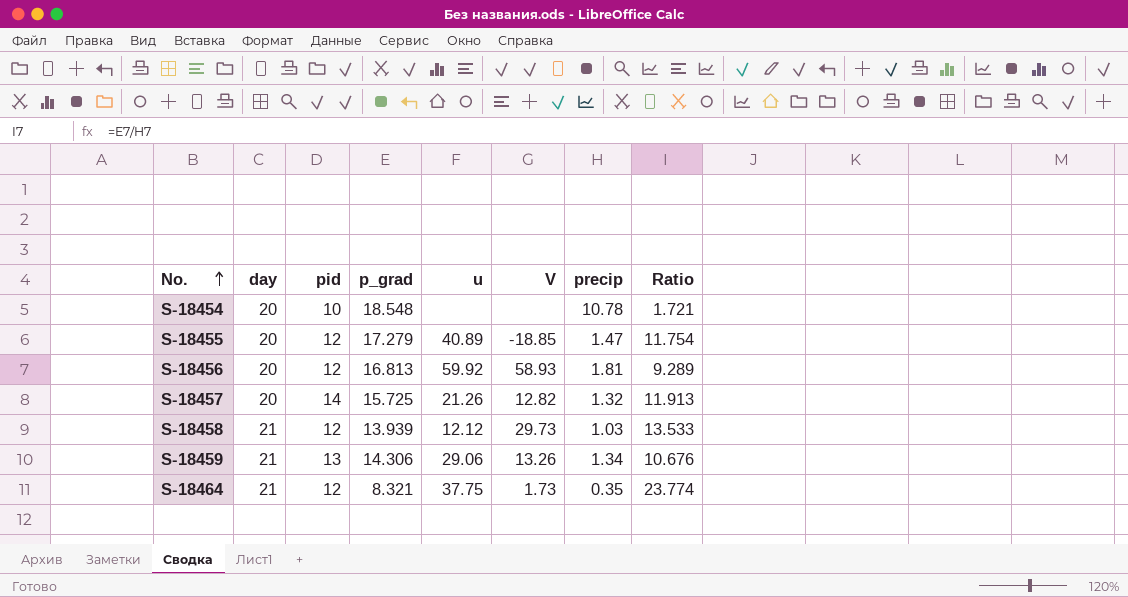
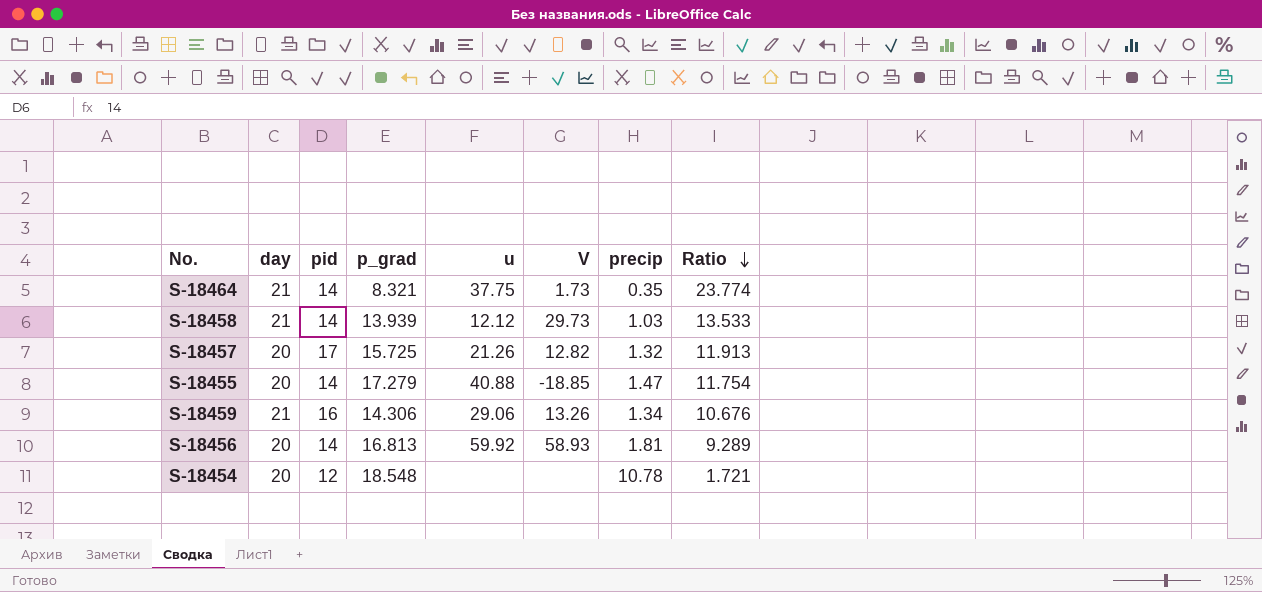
row order: No. ascending -> Ratio descending
S-18464 | pid: 12 -> 14
S-18458 | pid: 12 -> 14
S-18457 | pid: 14 -> 17
S-18455 | pid: 12 -> 14
S-18455 | u: 40.89 -> 40.88
S-18459 | pid: 13 -> 16
S-18456 | pid: 12 -> 14
S-18454 | pid: 10 -> 12

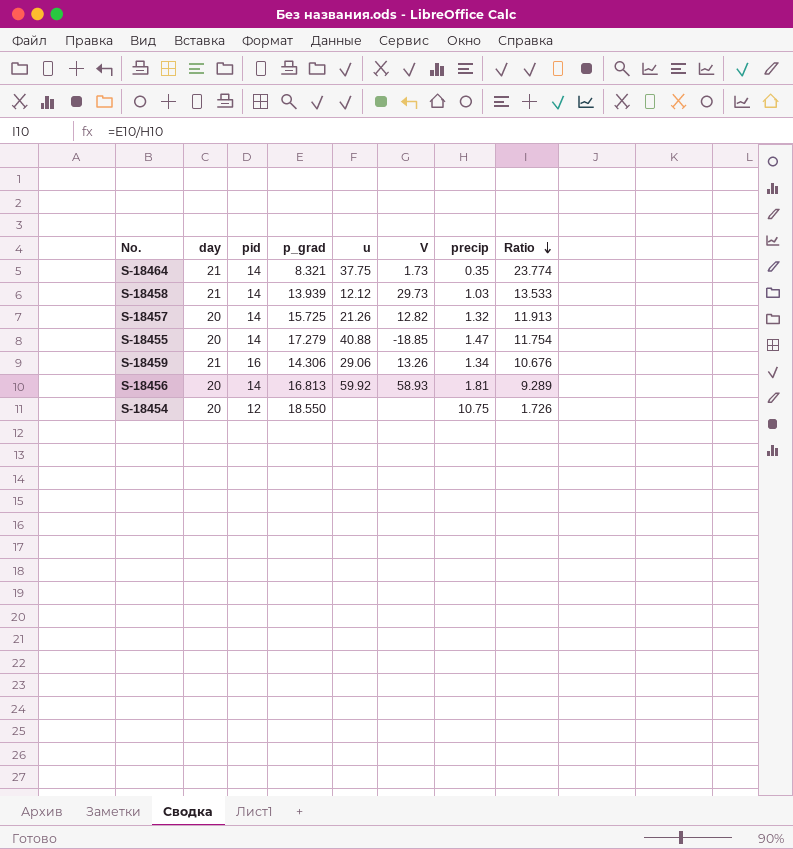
S-18457 | pid: 17 -> 14
S-18454 | p_grad: 18.548 -> 18.550
S-18454 | precip: 10.78 -> 10.75
S-18454 | Ratio: 1.721 -> 1.726

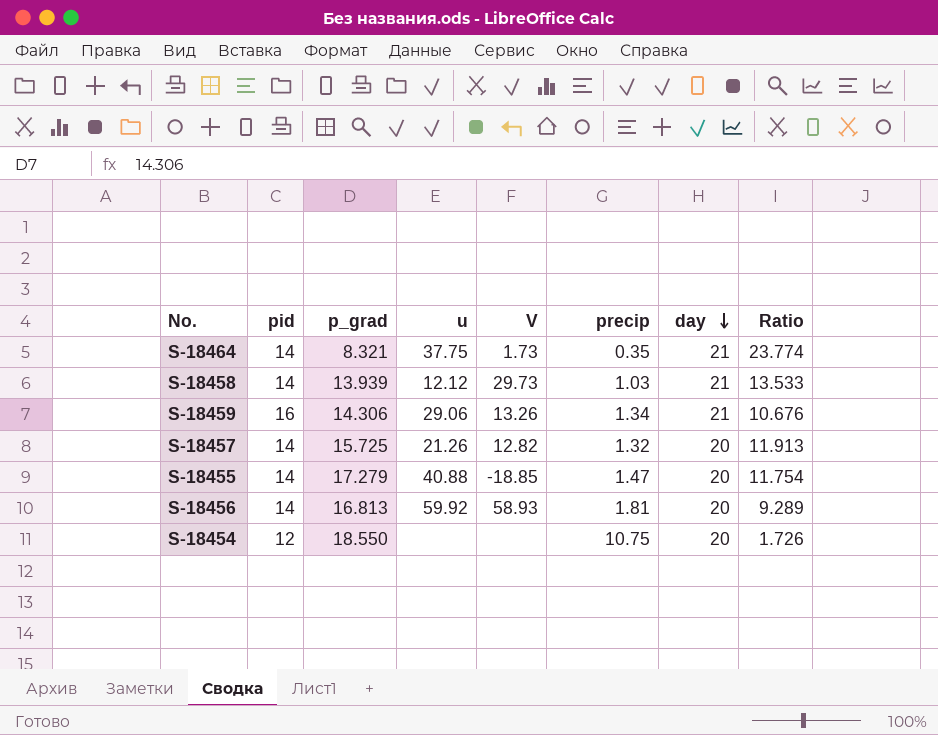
row order: Ratio descending -> day descending
column day | position: 2 -> 7

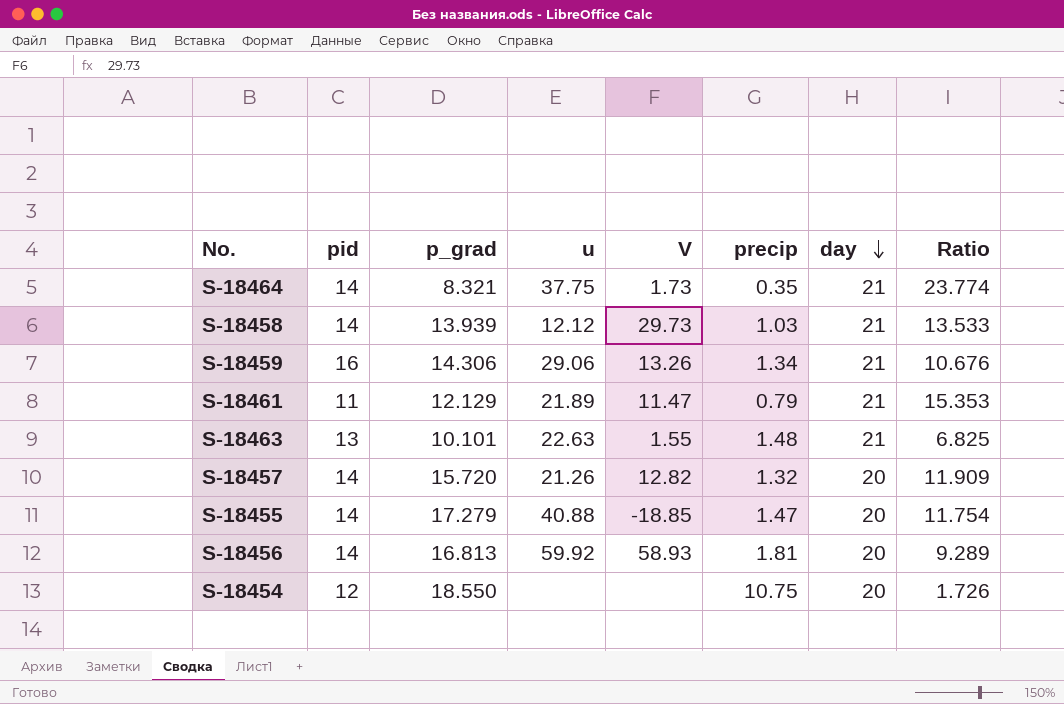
row S-18461: none -> 11 | 12.129 | 21.89 | 11.47 | 0.79 | 21 | 15.353
row S-18463: none -> 13 | 10.101 | 22.63 | 1.55 | 1.48 | 21 | 6.825
S-18457 | p_grad: 15.725 -> 15.720
S-18457 | Ratio: 11.913 -> 11.909

